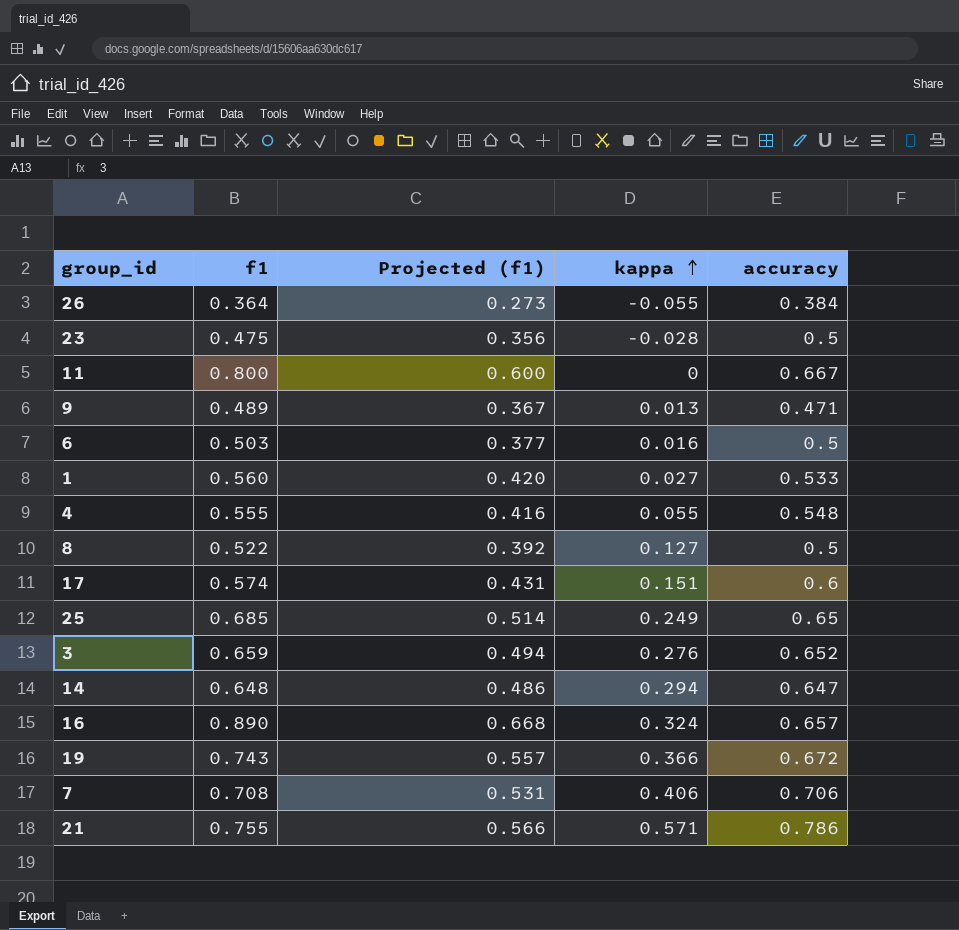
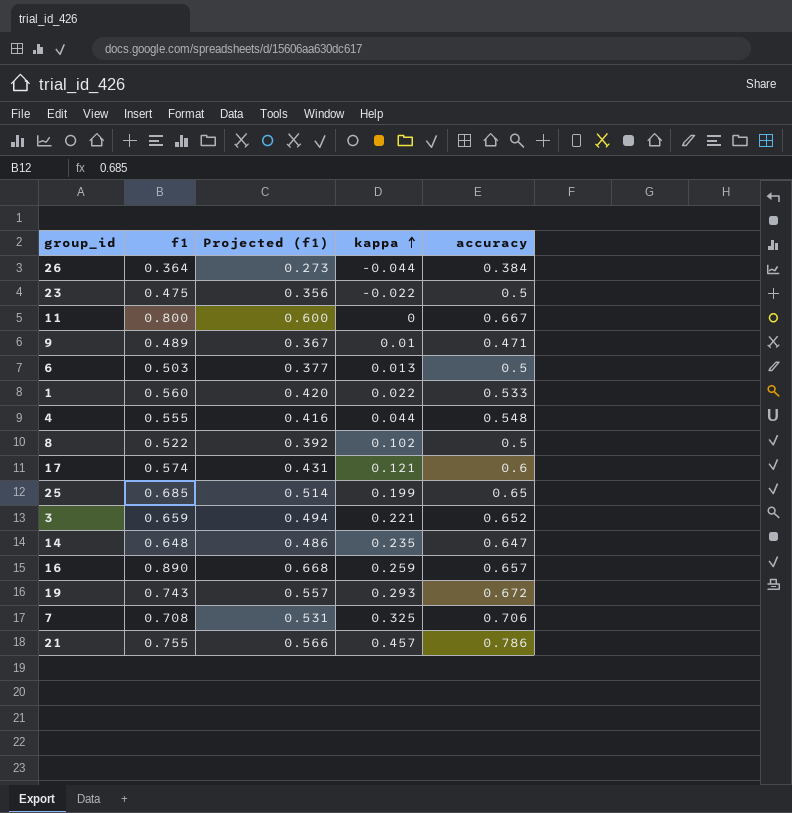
26 | kappa: -0.055 -> -0.044
23 | kappa: -0.028 -> -0.022
9 | kappa: 0.013 -> 0.01
6 | kappa: 0.016 -> 0.013
1 | kappa: 0.027 -> 0.022
4 | kappa: 0.055 -> 0.044
8 | kappa: 0.127 -> 0.102
17 | kappa: 0.151 -> 0.121
25 | kappa: 0.249 -> 0.199
3 | kappa: 0.276 -> 0.221
14 | kappa: 0.294 -> 0.235
16 | kappa: 0.324 -> 0.259
19 | kappa: 0.366 -> 0.293
7 | kappa: 0.406 -> 0.325
21 | kappa: 0.571 -> 0.457

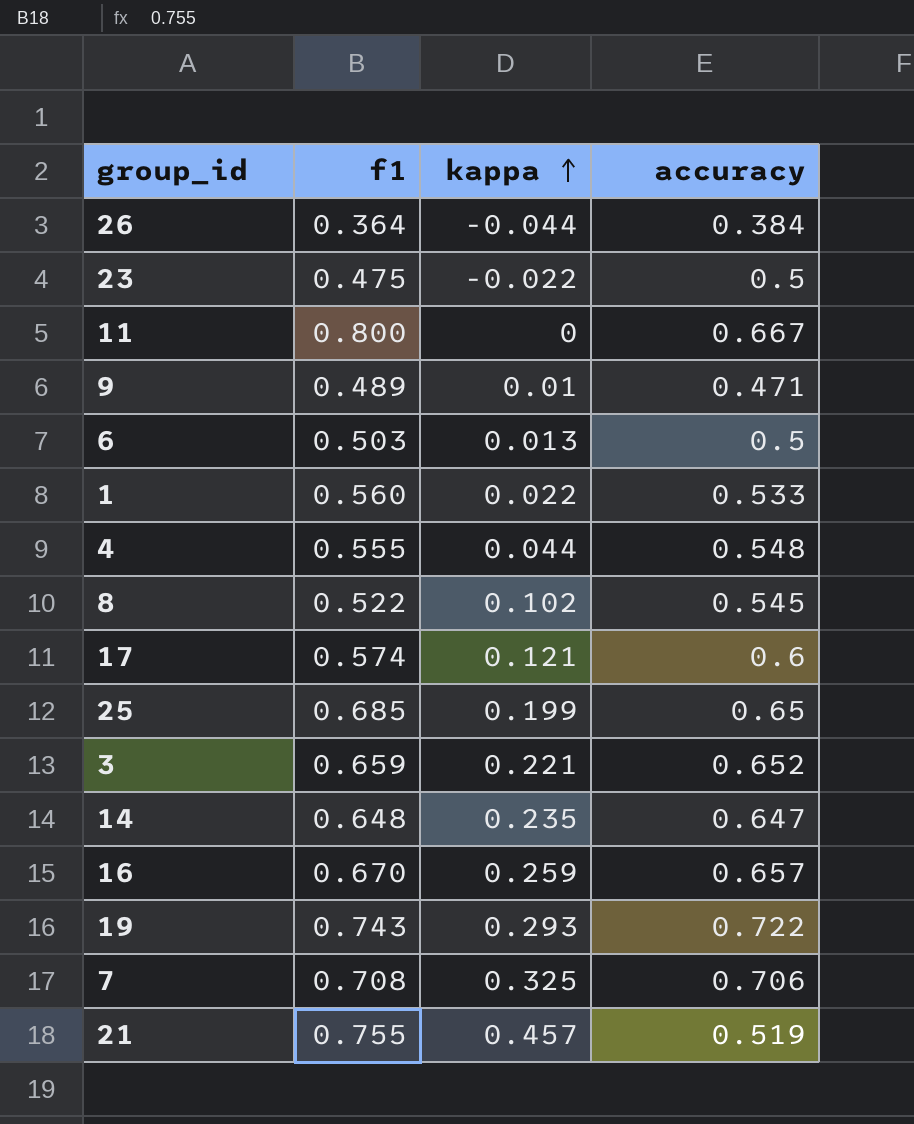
column Projected (f1) | formula: [f1] * 0.75 -> none
8 | accuracy: 0.5 -> 0.545
16 | f1: 0.890 -> 0.670
19 | accuracy: 0.672 -> 0.722
21 | accuracy: 0.786 -> 0.519

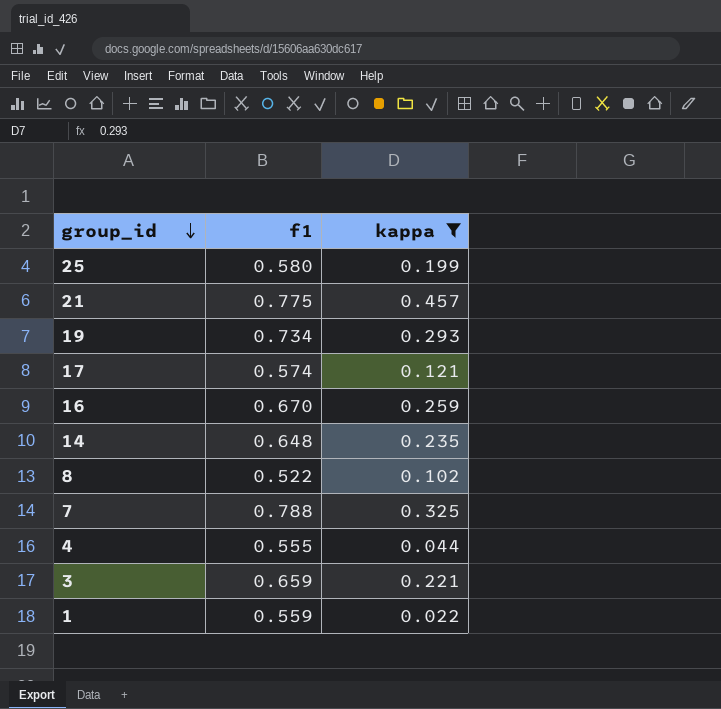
filter: none -> kappa >= 0.022
row order: kappa ascending -> group_id descending
column accuracy | position: 4 -> none
25 | f1: 0.685 -> 0.580
21 | f1: 0.755 -> 0.775
19 | f1: 0.743 -> 0.734
7 | f1: 0.708 -> 0.788
1 | f1: 0.560 -> 0.559

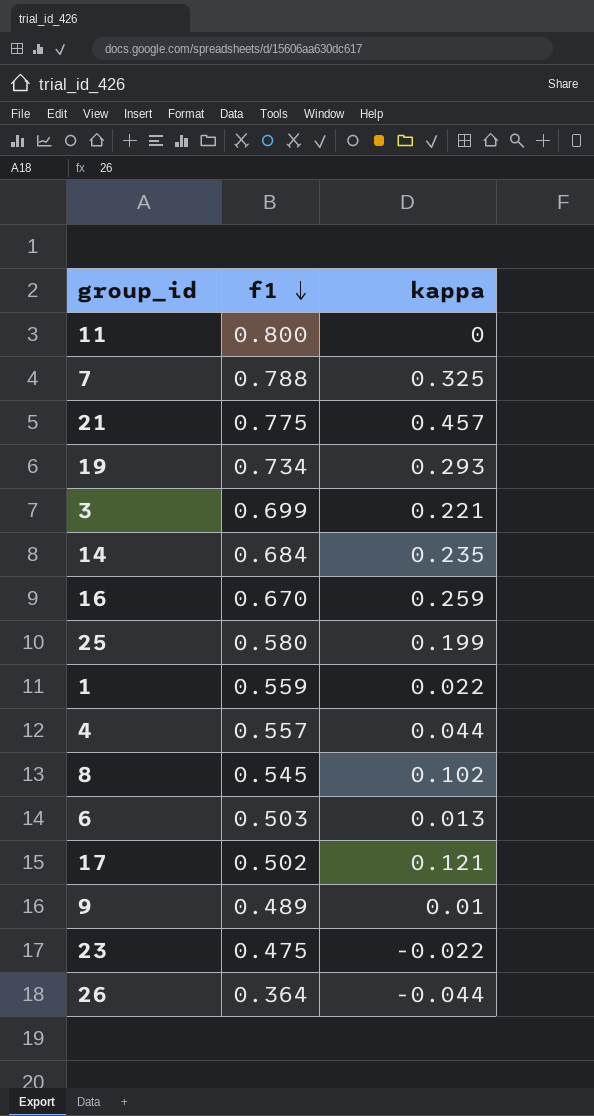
filter: kappa >= 0.022 -> none
row order: group_id descending -> f1 descending
3 | f1: 0.659 -> 0.699
14 | f1: 0.648 -> 0.684
4 | f1: 0.555 -> 0.557
8 | f1: 0.522 -> 0.545
17 | f1: 0.574 -> 0.502

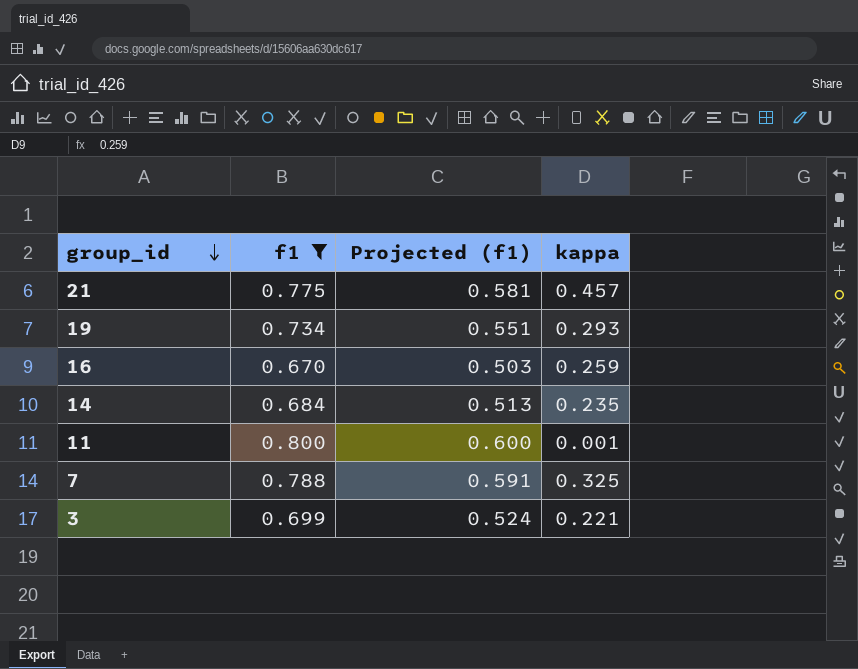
filter: none -> f1 >= 0.670
row order: f1 descending -> group_id descending
column Projected (f1) | formula: none -> [f1] * 0.75
11 | kappa: 0 -> 0.001

